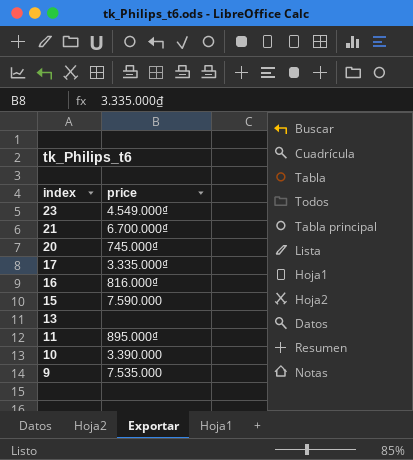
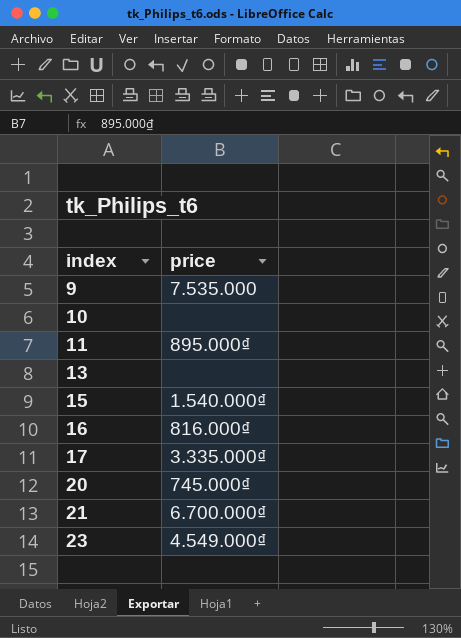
row order: index descending -> index ascending
10 | price: 3.390.000 -> none
15 | price: 7.590.000 -> 1.540.000₫

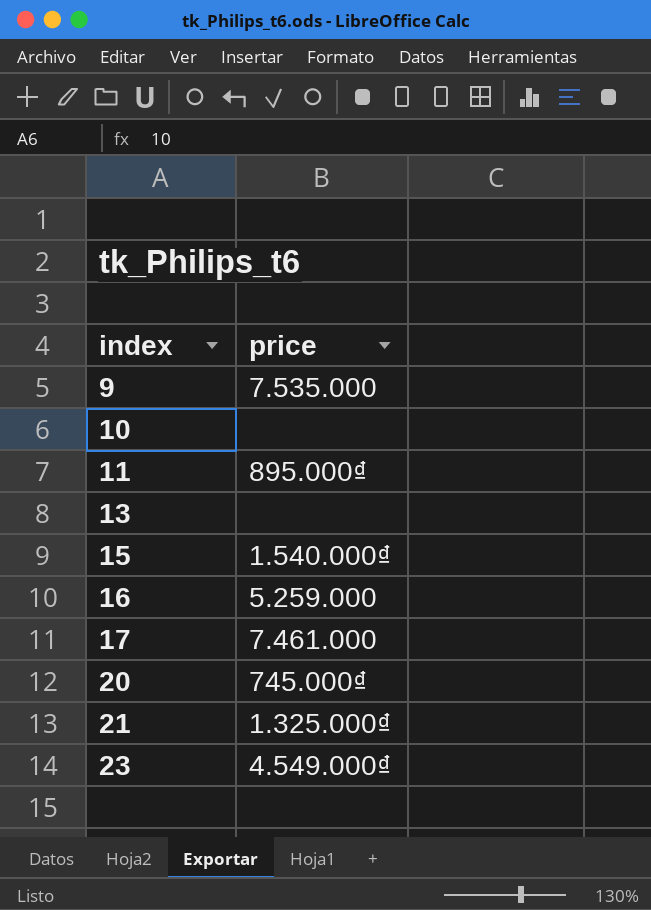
16 | price: 816.000₫ -> 5.259.000
17 | price: 3.335.000₫ -> 7.461.000
21 | price: 6.700.000₫ -> 1.325.000₫

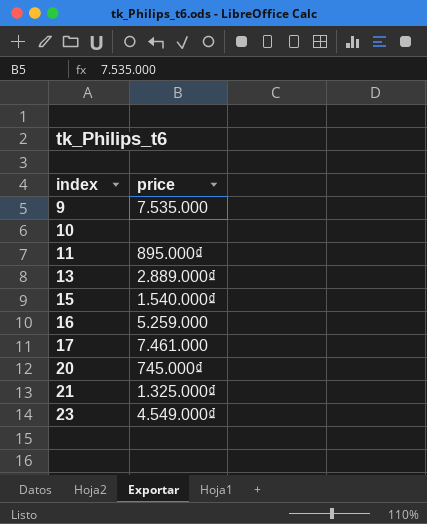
13 | price: none -> 2.889.000₫

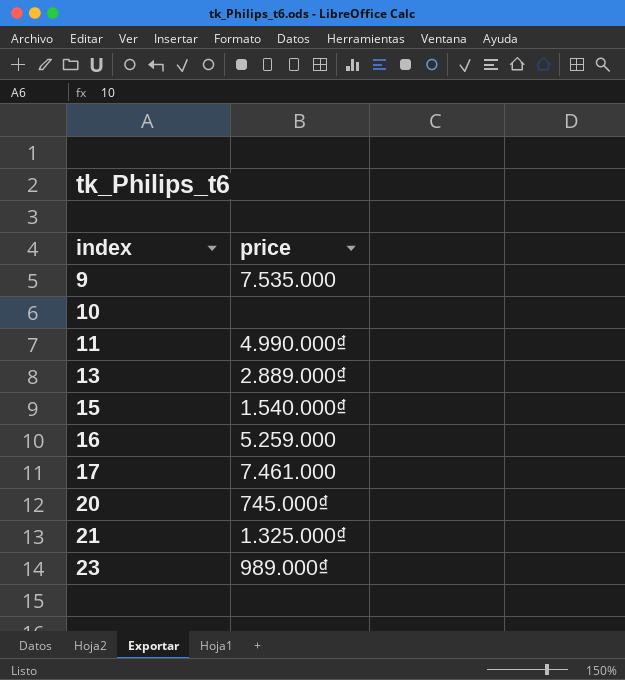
11 | price: 895.000₫ -> 4.990.000₫
23 | price: 4.549.000₫ -> 989.000₫

